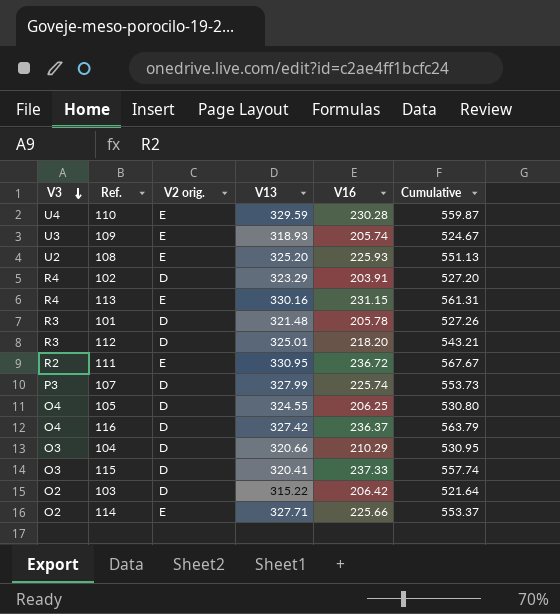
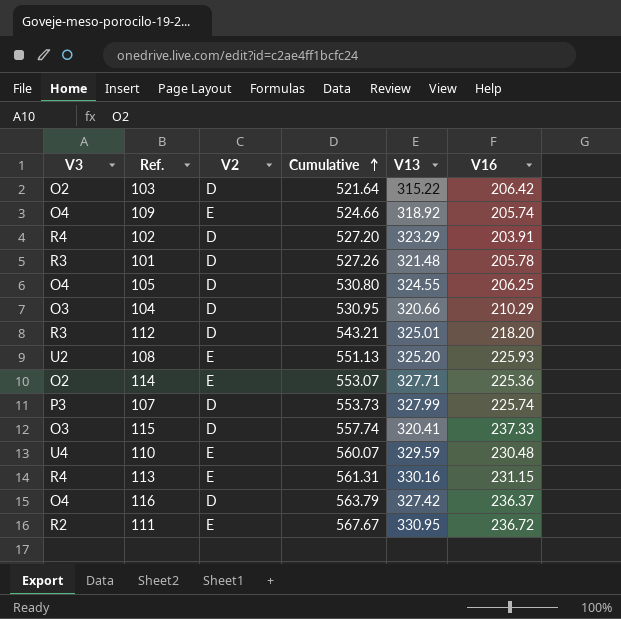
row order: V3 descending -> Cumulative ascending
column name: V2 orig. -> V2
column Cumulative | position: 6 -> 4
109 | V3: U3 -> O4
109 | Cumulative: 524.67 -> 524.66
109 | V13: 318.93 -> 318.92
114 | Cumulative: 553.37 -> 553.07
114 | V16: 225.66 -> 225.36
110 | Cumulative: 559.87 -> 560.07
110 | V16: 230.28 -> 230.48

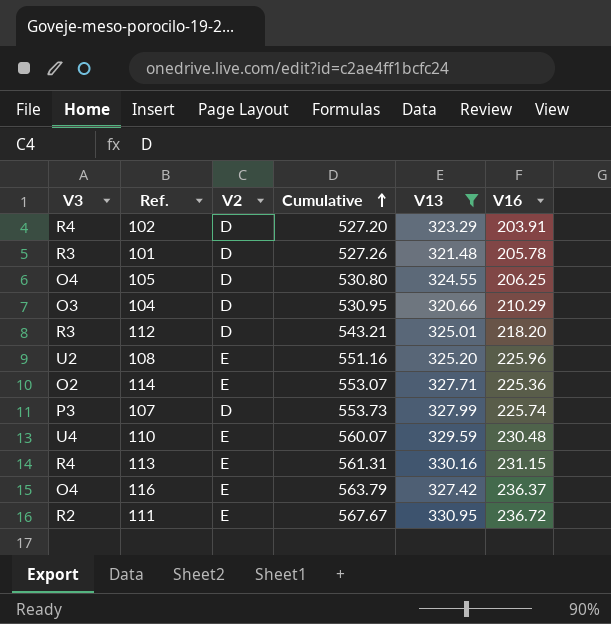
filter: none -> V13 >= 320.66
108 | Cumulative: 551.13 -> 551.16
108 | V16: 225.93 -> 225.96
116 | V2: D -> E

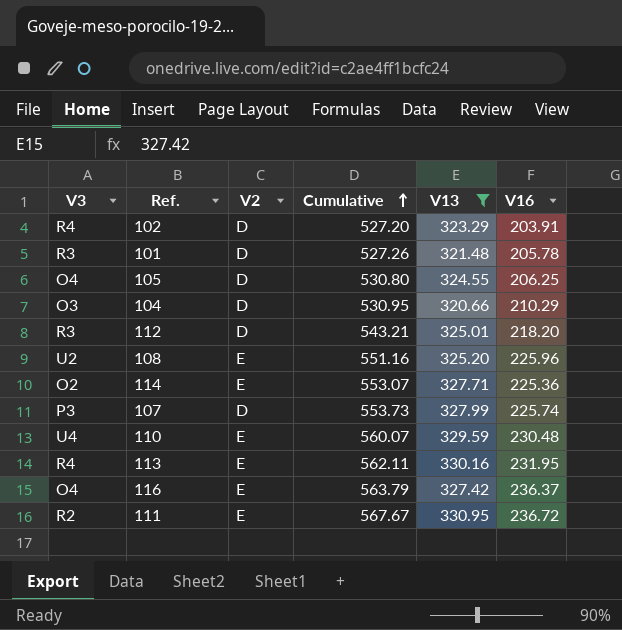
113 | Cumulative: 561.31 -> 562.11
113 | V16: 231.15 -> 231.95

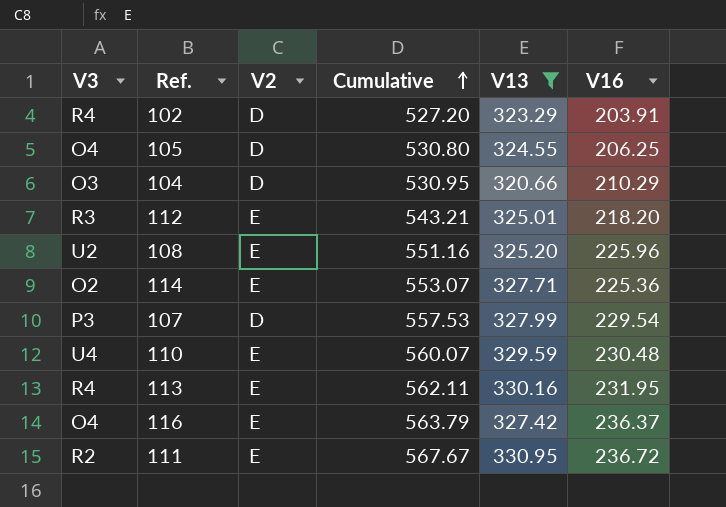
row 101: R3 | D | 527.26 | 321.48 | 205.78 -> none
112 | V2: D -> E
107 | Cumulative: 553.73 -> 557.53
107 | V16: 225.74 -> 229.54

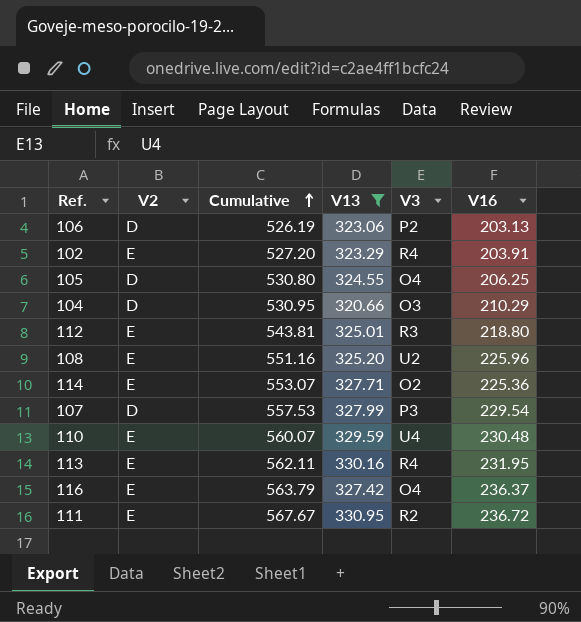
column V3 | position: 1 -> 5
row 106: none -> D | 526.19 | 323.06 | P2 | 203.13
102 | V2: D -> E
112 | Cumulative: 543.21 -> 543.81
112 | V16: 218.20 -> 218.80

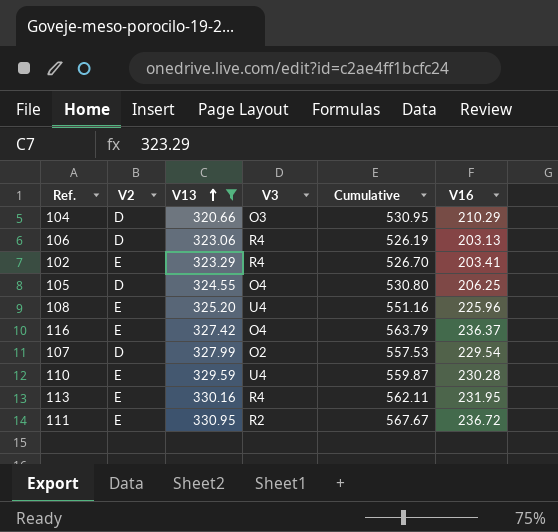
row order: Cumulative ascending -> V13 ascending
column Cumulative | position: 3 -> 5
row 112: E | 543.81 | 325.01 | R3 | 218.80 -> none
row 114: E | 553.07 | 327.71 | O2 | 225.36 -> none
106 | V3: P2 -> R4
102 | Cumulative: 527.20 -> 526.70
102 | V16: 203.91 -> 203.41
108 | V3: U2 -> U4
107 | V3: P3 -> O2
110 | Cumulative: 560.07 -> 559.87
110 | V16: 230.48 -> 230.28

